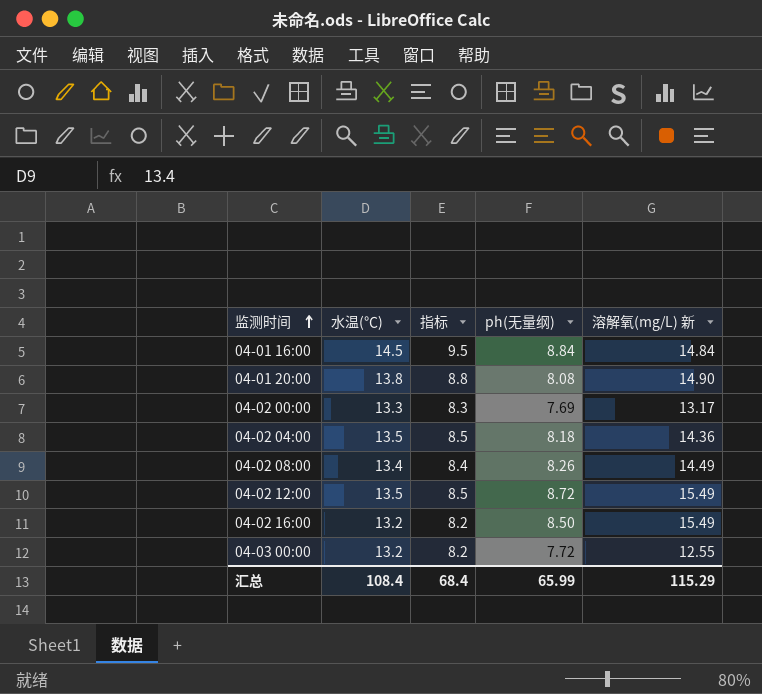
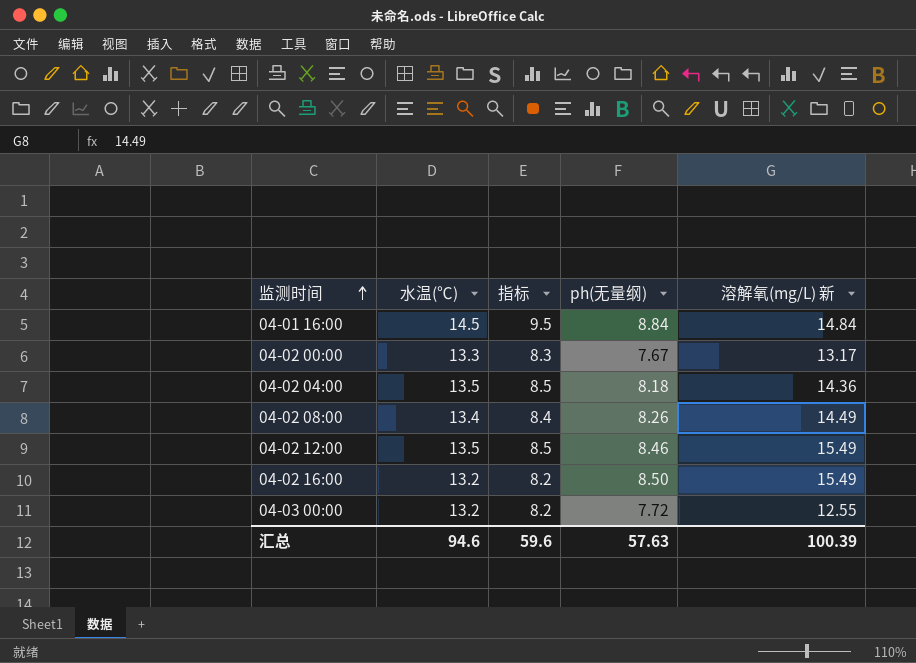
row 04-01 20:00: 13.8 | 8.8 | 8.08 | 14.90 -> none
04-02 00:00 | ph(无量纲): 7.69 -> 7.67
04-02 12:00 | ph(无量纲): 8.72 -> 8.46
汇总 | 水温(℃): 108.4 -> 94.6
汇总 | 指标: 68.4 -> 59.6
汇总 | ph(无量纲): 65.99 -> 57.63
汇总 | 溶解氧(mg/L) 新: 115.29 -> 100.39

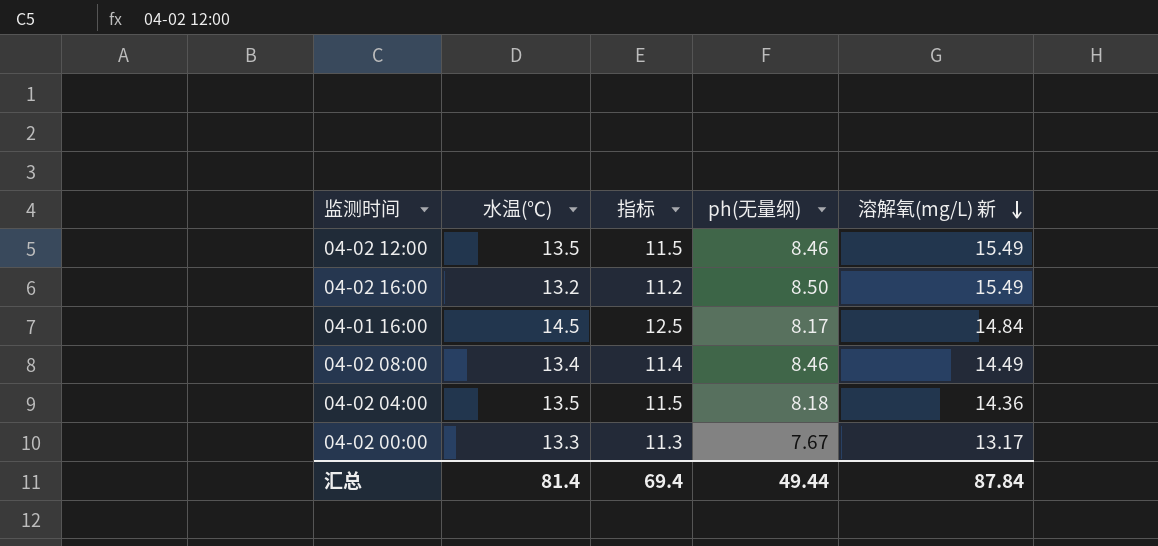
row order: 监测时间 ascending -> 溶解氧(mg/L) 新 descending
column 指标 | formula: [水温(℃)] - 5 -> [水温(℃)] - 2
row 04-03 00:00: 13.2 | 8.2 | 7.72 | 12.55 -> none
04-01 16:00 | ph(无量纲): 8.84 -> 8.17
04-02 08:00 | ph(无量纲): 8.26 -> 8.46
汇总 | 水温(℃): 94.6 -> 81.4
汇总 | 指标: 59.6 -> 69.4
汇总 | ph(无量纲): 57.63 -> 49.44
汇总 | 溶解氧(mg/L) 新: 100.39 -> 87.84

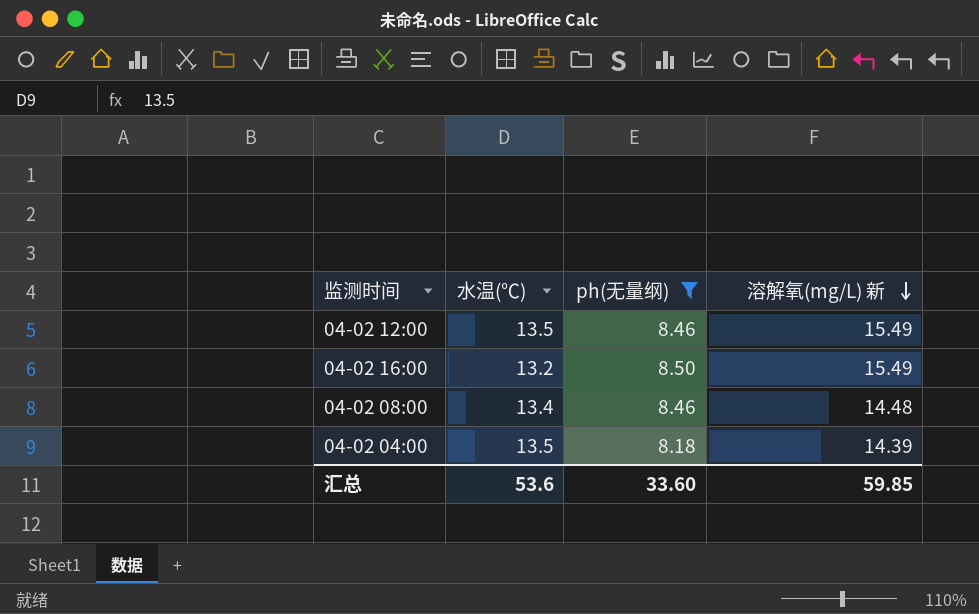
filter: none -> ph(无量纲) >= 8.18
column 指标 | formula: [水温(℃)] - 2 -> none
04-02 08:00 | 溶解氧(mg/L) 新: 14.49 -> 14.48
04-02 04:00 | 溶解氧(mg/L) 新: 14.36 -> 14.39
汇总 | 水温(℃): 81.4 -> 53.6
汇总 | ph(无量纲): 49.44 -> 33.60
汇总 | 溶解氧(mg/L) 新: 87.84 -> 59.85

